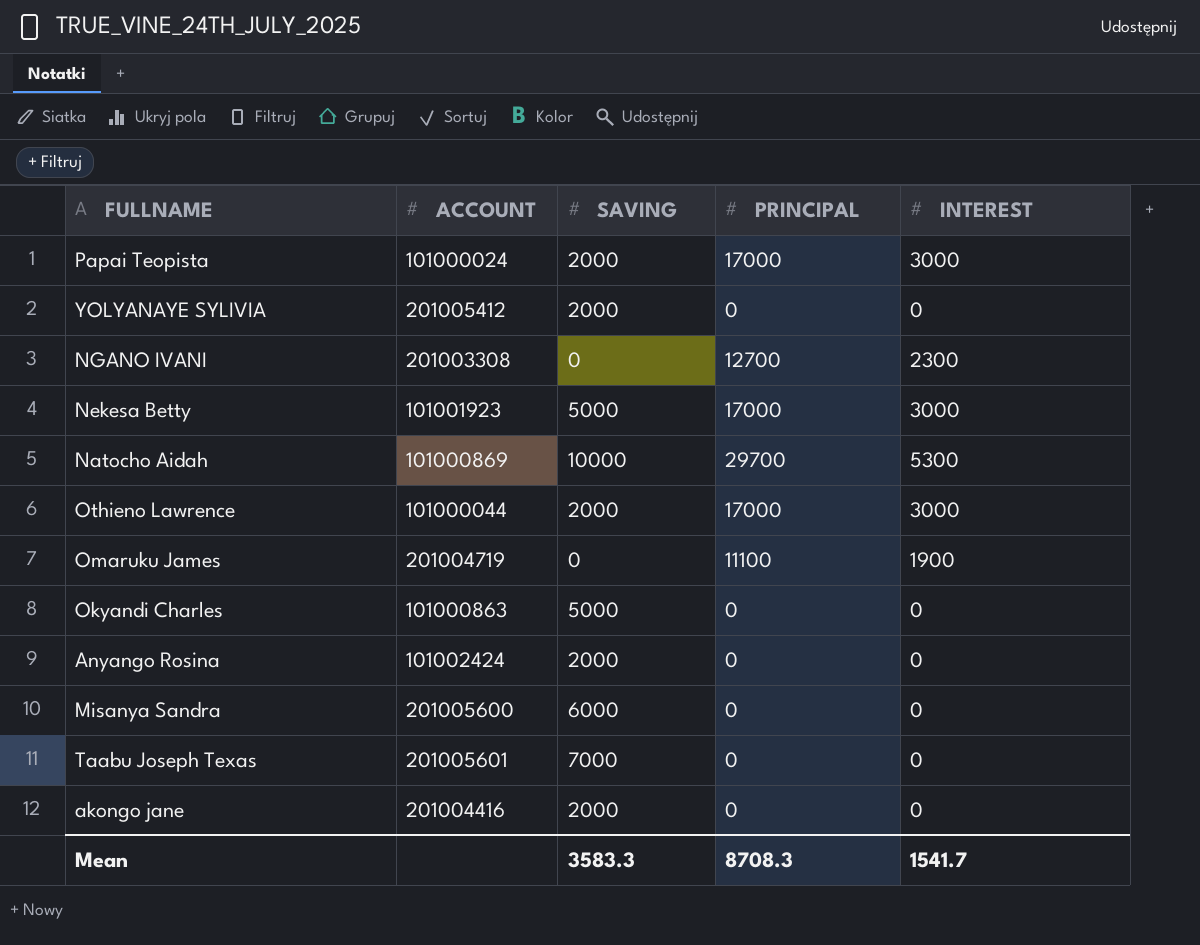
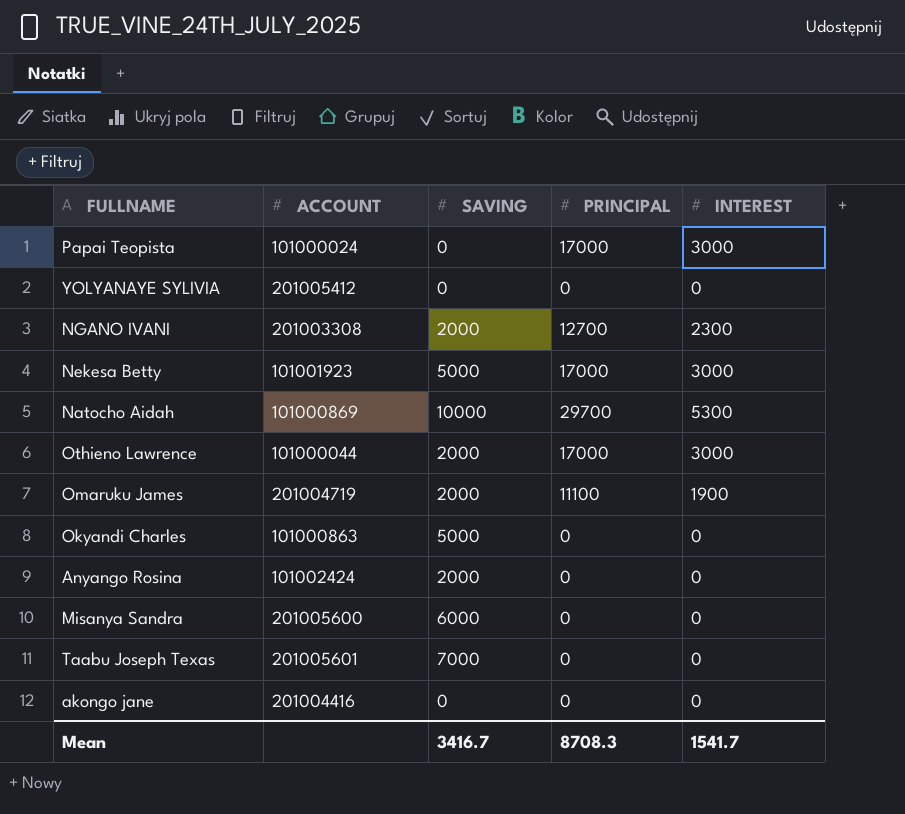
Papai Teopista | SAVING: 2000 -> 0
YOLYANAYE SYLIVIA | SAVING: 2000 -> 0
NGANO IVANI | SAVING: 0 -> 2000
Omaruku James | SAVING: 0 -> 2000
akongo jane | SAVING: 2000 -> 0
Mean | SAVING: 3583.3 -> 3416.7

